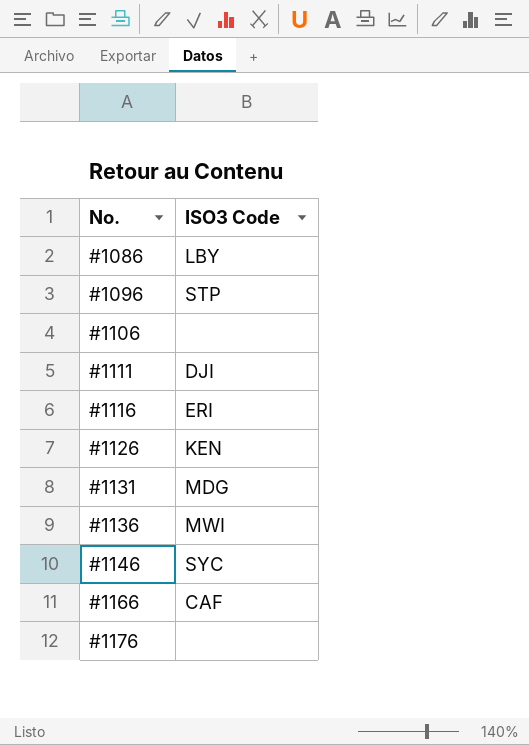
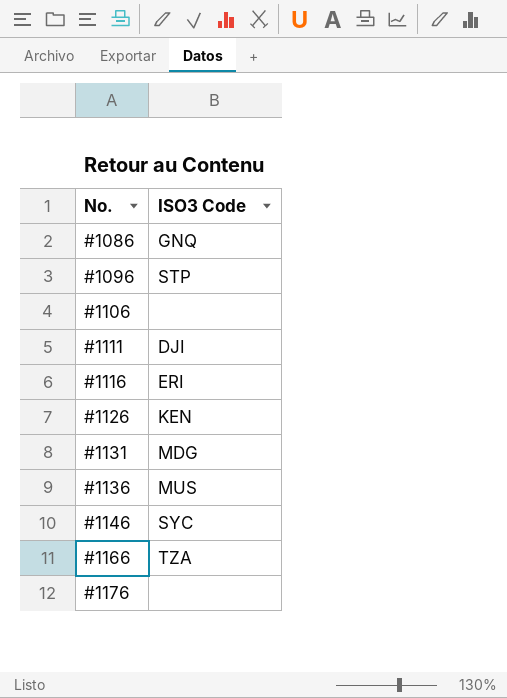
#1086 | ISO3 Code: LBY -> GNQ
#1136 | ISO3 Code: MWI -> MUS
#1166 | ISO3 Code: CAF -> TZA

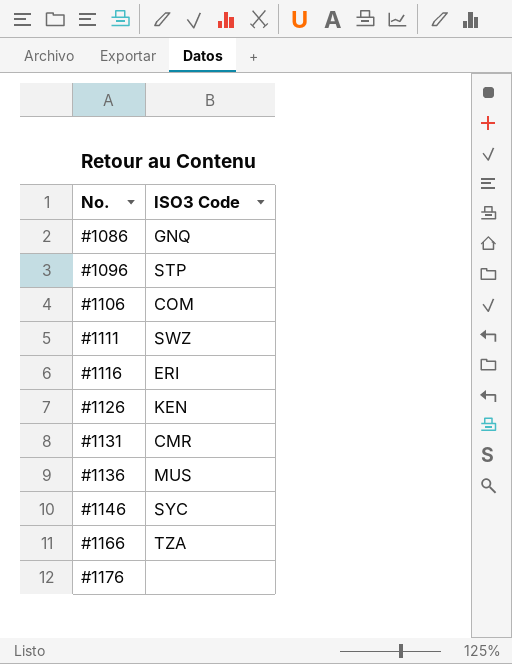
#1106 | ISO3 Code: none -> COM
#1111 | ISO3 Code: DJI -> SWZ
#1131 | ISO3 Code: MDG -> CMR

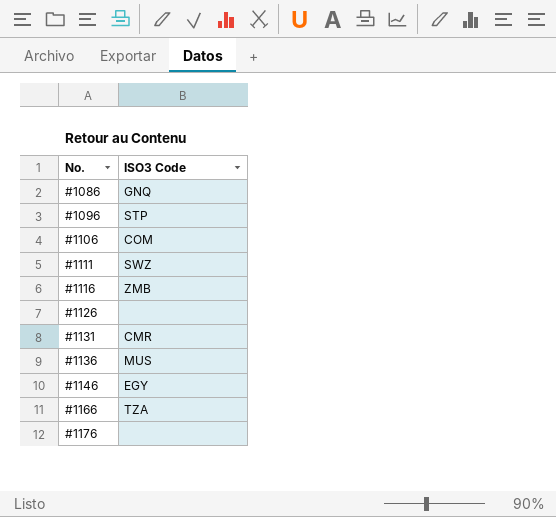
#1116 | ISO3 Code: ERI -> ZMB
#1126 | ISO3 Code: KEN -> none
#1146 | ISO3 Code: SYC -> EGY

